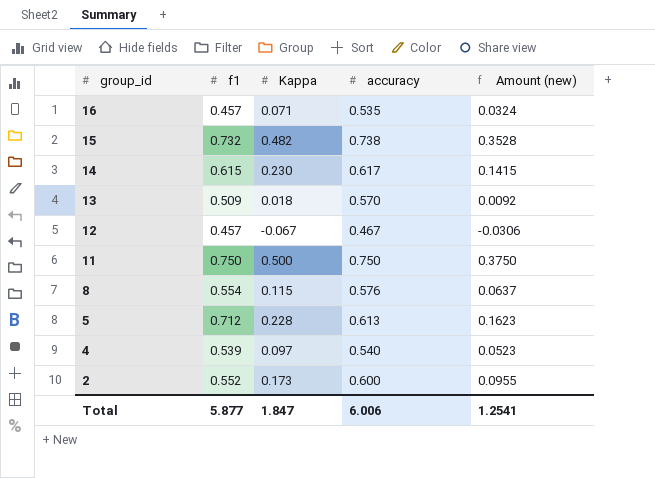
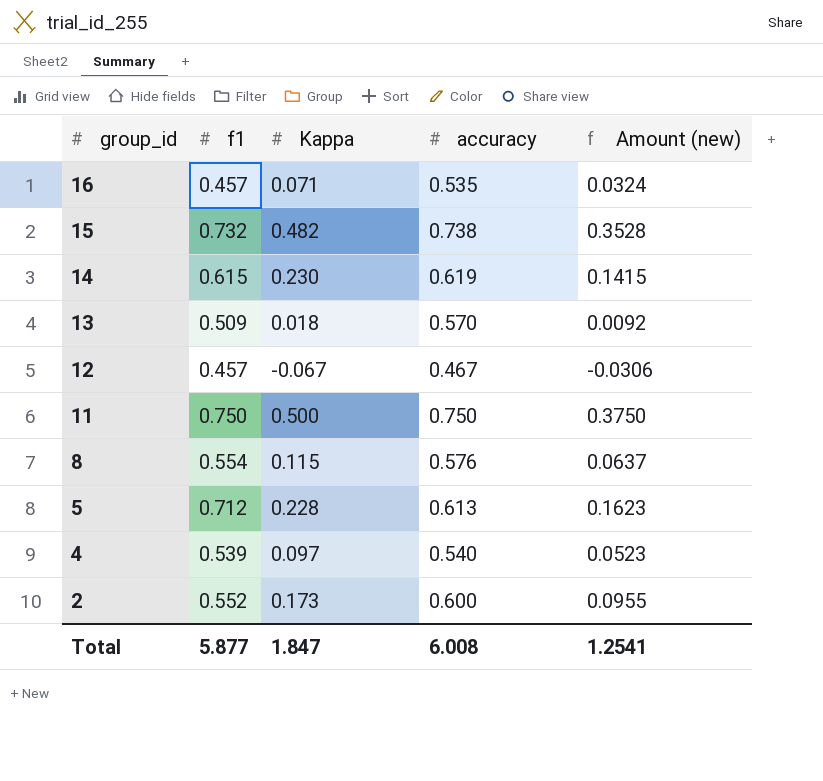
14 | accuracy: 0.617 -> 0.619
Total | accuracy: 6.006 -> 6.008

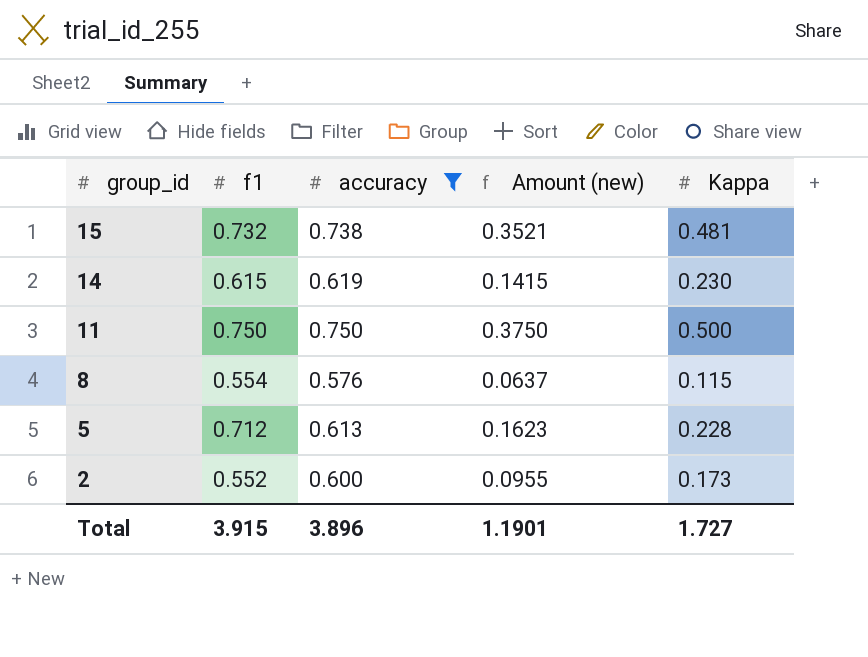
filter: none -> accuracy >= 0.576
column Kappa | position: 3 -> 5
15 | Amount (new): 0.3528 -> 0.3521
15 | Kappa: 0.482 -> 0.481
Total | f1: 5.877 -> 3.915
Total | accuracy: 6.008 -> 3.896
Total | Amount (new): 1.2541 -> 1.1901
Total | Kappa: 1.847 -> 1.727

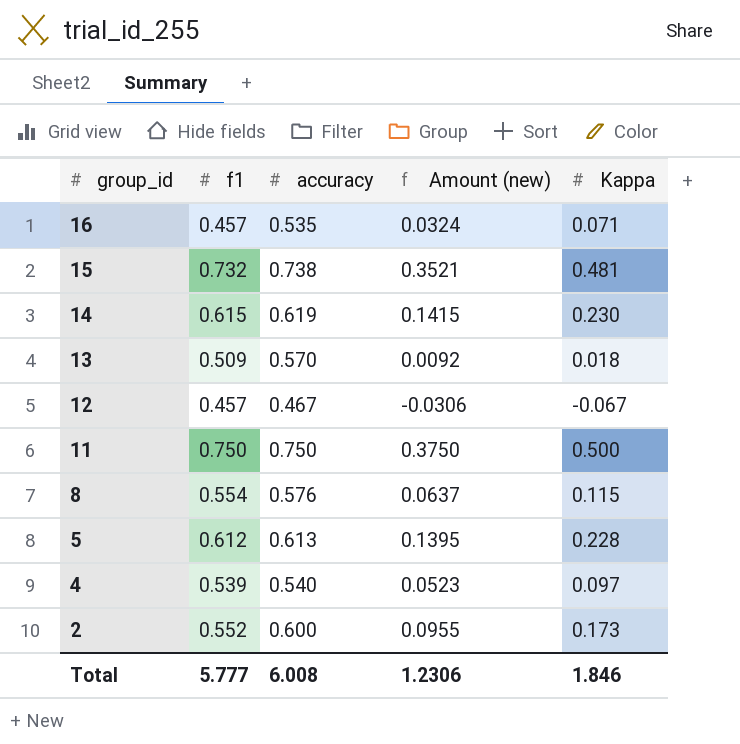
filter: accuracy >= 0.576 -> none
5 | f1: 0.712 -> 0.612
5 | Amount (new): 0.1623 -> 0.1395
Total | f1: 3.915 -> 5.777
Total | accuracy: 3.896 -> 6.008
Total | Amount (new): 1.1901 -> 1.2306
Total | Kappa: 1.727 -> 1.846

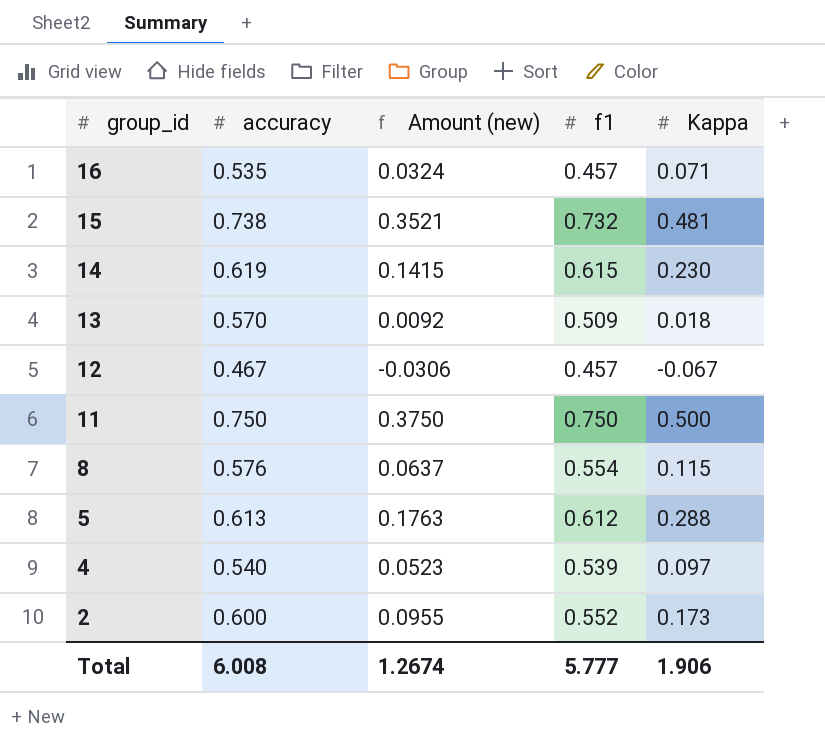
column f1 | position: 2 -> 4
5 | Amount (new): 0.1395 -> 0.1763
5 | Kappa: 0.228 -> 0.288
Total | Amount (new): 1.2306 -> 1.2674
Total | Kappa: 1.846 -> 1.906

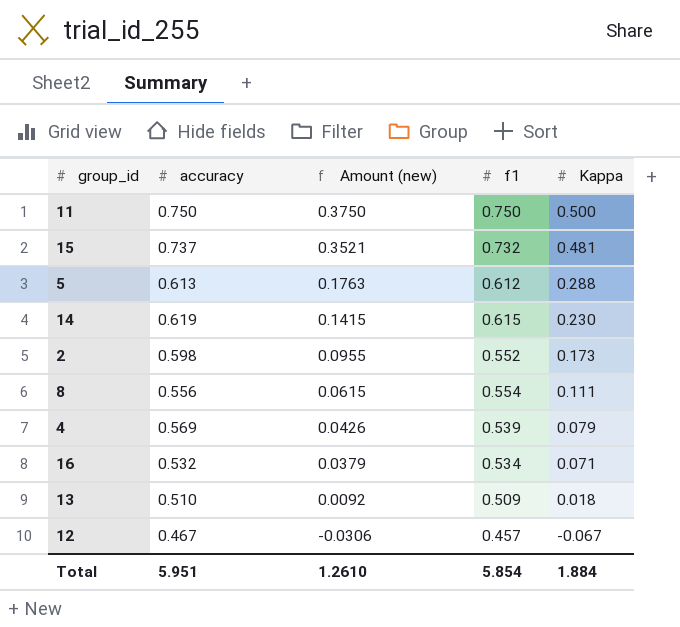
row order: group_id descending -> Amount (new) descending
15 | accuracy: 0.738 -> 0.737
2 | accuracy: 0.600 -> 0.598
8 | accuracy: 0.576 -> 0.556
8 | Amount (new): 0.0637 -> 0.0615
8 | Kappa: 0.115 -> 0.111
4 | accuracy: 0.540 -> 0.569
4 | Amount (new): 0.0523 -> 0.0426
4 | Kappa: 0.097 -> 0.079
16 | accuracy: 0.535 -> 0.532
16 | Amount (new): 0.0324 -> 0.0379
16 | f1: 0.457 -> 0.534
13 | accuracy: 0.570 -> 0.510
Total | accuracy: 6.008 -> 5.951
Total | Amount (new): 1.2674 -> 1.2610
Total | f1: 5.777 -> 5.854
Total | Kappa: 1.906 -> 1.884

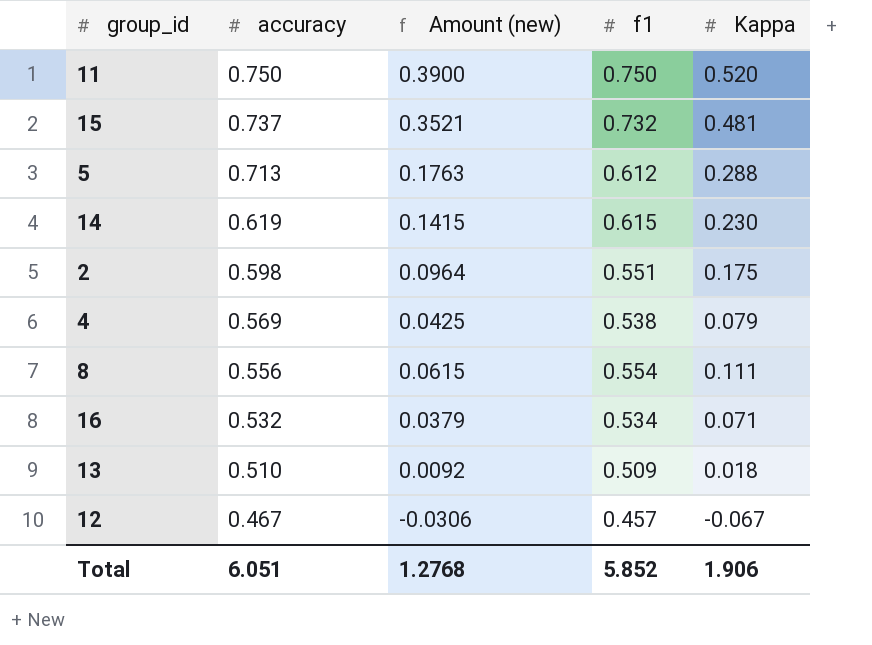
row order: Amount (new) descending -> accuracy descending
11 | Amount (new): 0.3750 -> 0.3900
11 | Kappa: 0.500 -> 0.520
5 | accuracy: 0.613 -> 0.713
2 | Amount (new): 0.0955 -> 0.0964
2 | f1: 0.552 -> 0.551
2 | Kappa: 0.173 -> 0.175
4 | Amount (new): 0.0426 -> 0.0425
4 | f1: 0.539 -> 0.538
Total | accuracy: 5.951 -> 6.051
Total | Amount (new): 1.2610 -> 1.2768
Total | f1: 5.854 -> 5.852
Total | Kappa: 1.884 -> 1.906

